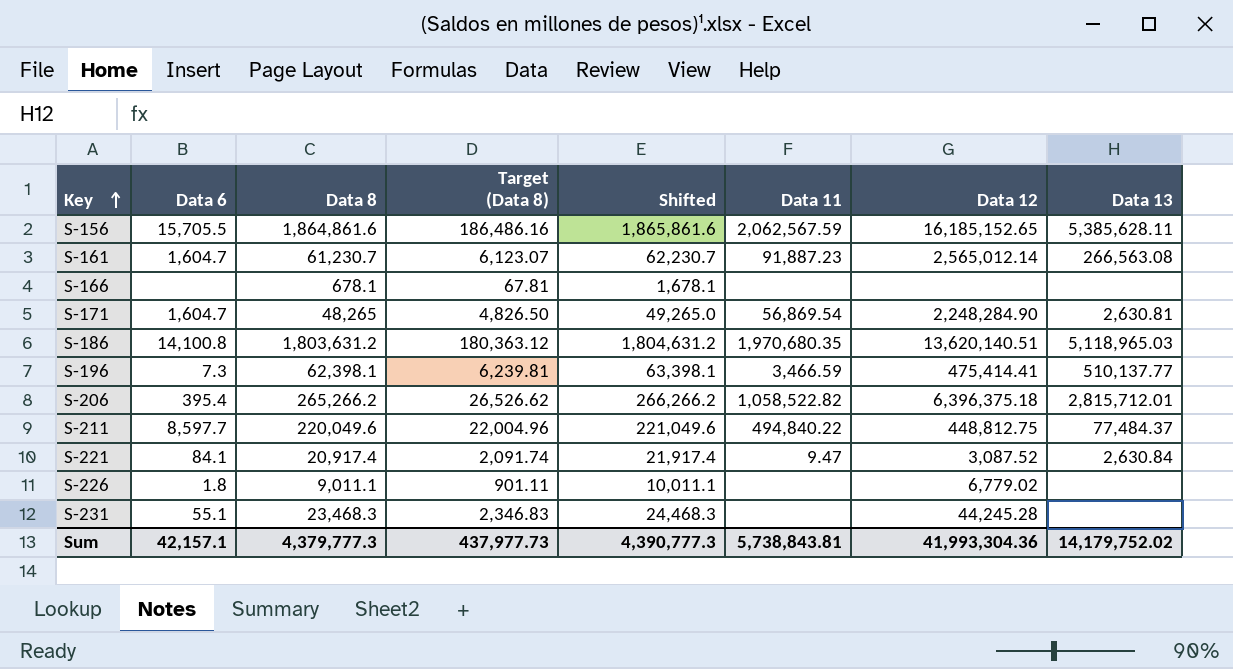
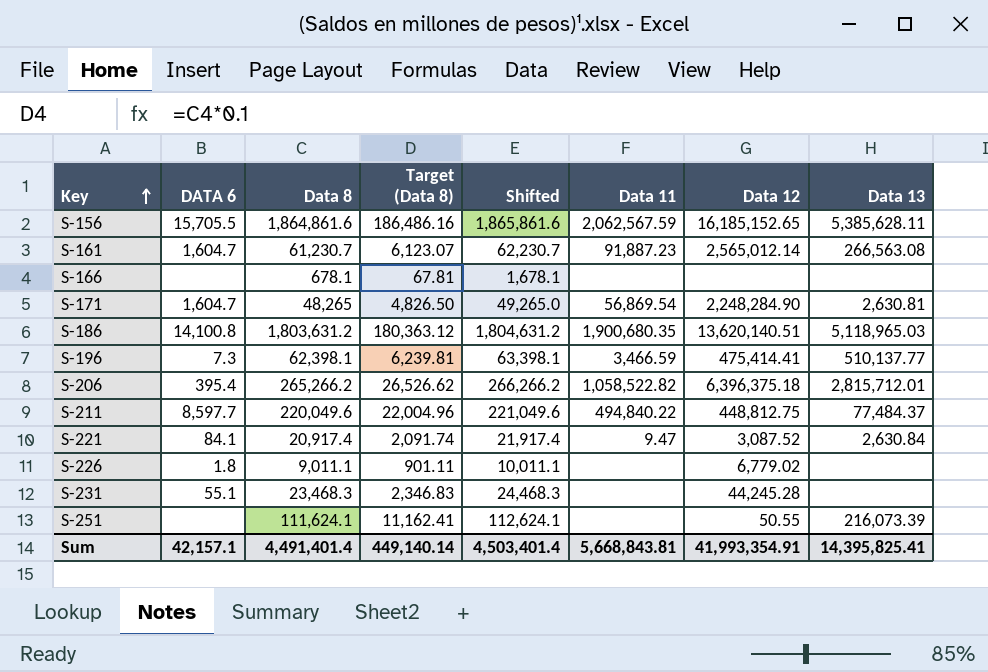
column name: Data 6 -> DATA 6
S-186 | Data 11: 1,970,680.35 -> 1,900,680.35
row S-251: none -> none | 111,624.1 | 11,162.41 | 112,624.1 | none | 50.55 | 216,073.39
Sum | Data 8: 4,379,777.3 -> 4,491,401.4
Sum | Target (Data 8): 437,977.73 -> 449,140.14
Sum | Shifted: 4,390,777.3 -> 4,503,401.4
Sum | Data 11: 5,738,843.81 -> 5,668,843.81
Sum | Data 12: 41,993,304.36 -> 41,993,354.91
Sum | Data 13: 14,179,752.02 -> 14,395,825.41

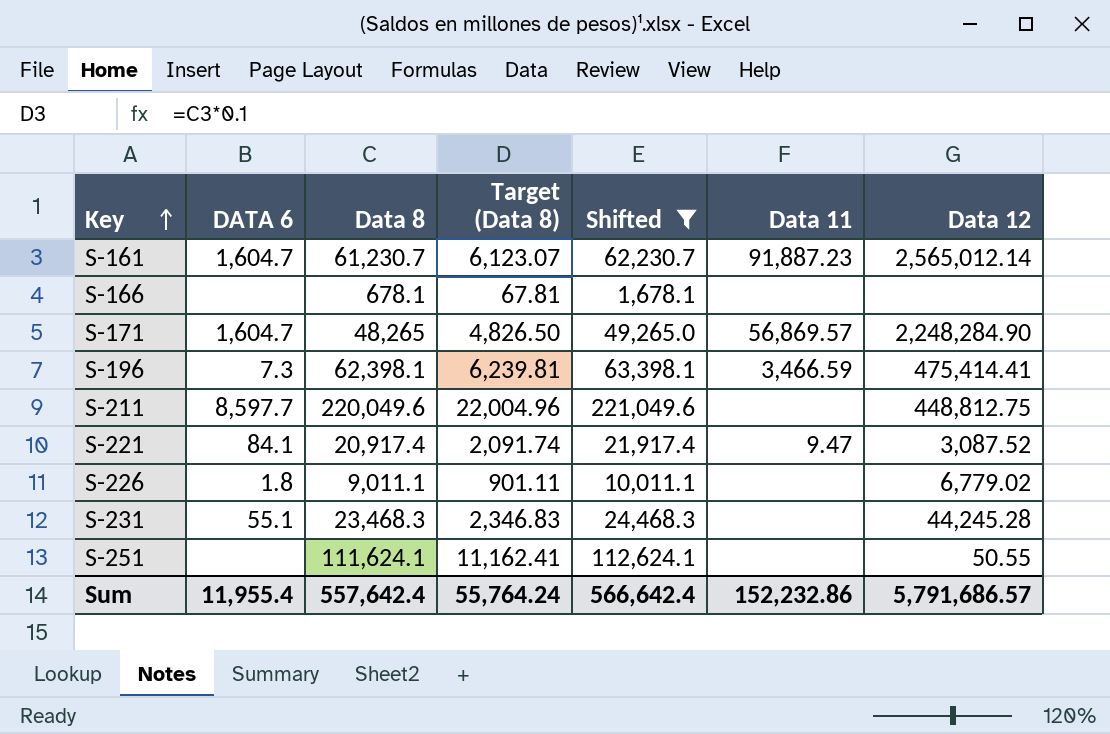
filter: none -> Shifted <= 221,049.6
column Data 13 | position: 8 -> none
S-171 | Data 11: 56,869.54 -> 56,869.57
S-211 | Data 11: 494,840.22 -> none
Sum | DATA 6: 42,157.1 -> 11,955.4
Sum | Data 8: 4,491,401.4 -> 557,642.4
Sum | Target (Data 8): 449,140.14 -> 55,764.24
Sum | Shifted: 4,503,401.4 -> 566,642.4
Sum | Data 11: 5,668,843.81 -> 152,232.86
Sum | Data 12: 41,993,354.91 -> 5,791,686.57

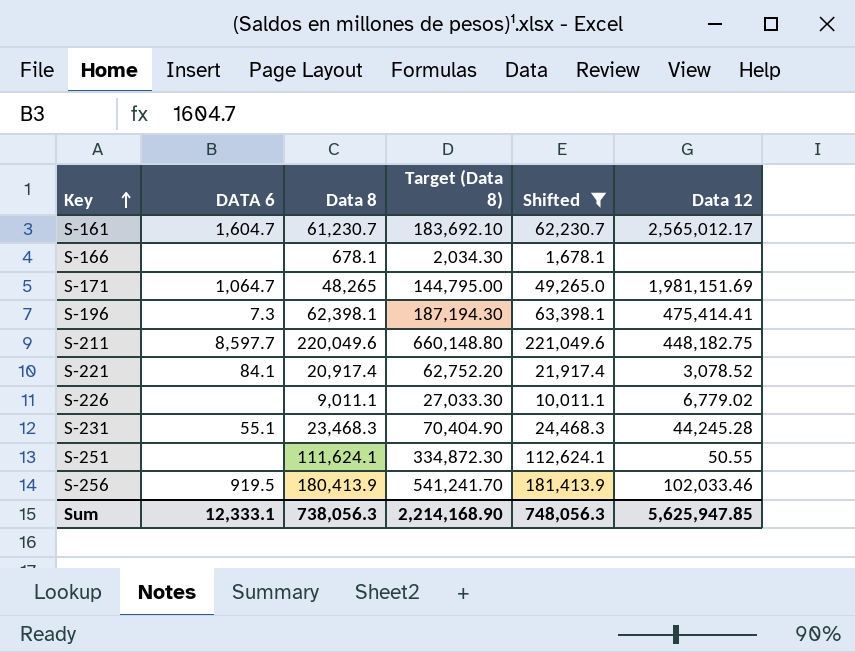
column Data 11 | position: 6 -> none
column Target (Data 8) | formula: [Data 8] * 0.1 -> [Data 8] * 3
S-161 | Data 12: 2,565,012.14 -> 2,565,012.17
S-171 | DATA 6: 1,604.7 -> 1,064.7
S-171 | Data 12: 2,248,284.90 -> 1,981,151.69
S-211 | Data 12: 448,812.75 -> 448,182.75
S-221 | Data 12: 3,087.52 -> 3,078.52
S-226 | DATA 6: 1.8 -> none
row S-256: none -> 919.5 | 180,413.9 | 541,241.70 | 181,413.9 | 102,033.46
Sum | DATA 6: 11,955.4 -> 12,333.1
Sum | Data 8: 557,642.4 -> 738,056.3
Sum | Target (Data 8): 55,764.24 -> 2,214,168.90
Sum | Shifted: 566,642.4 -> 748,056.3
Sum | Data 12: 5,791,686.57 -> 5,625,947.85

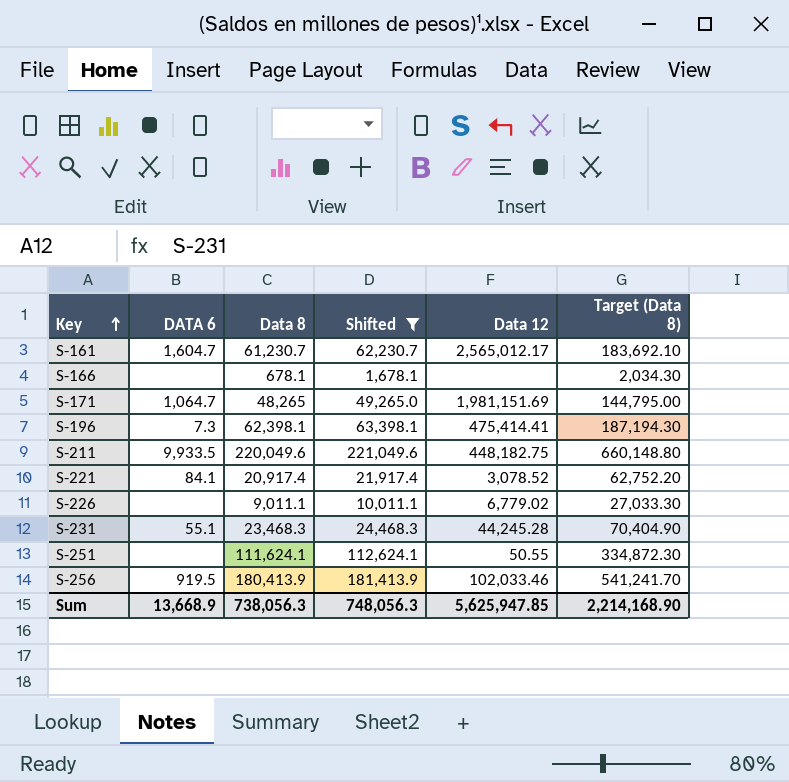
column Target (Data 8) | position: 4 -> 6
S-211 | DATA 6: 8,597.7 -> 9,933.5
Sum | DATA 6: 12,333.1 -> 13,668.9

